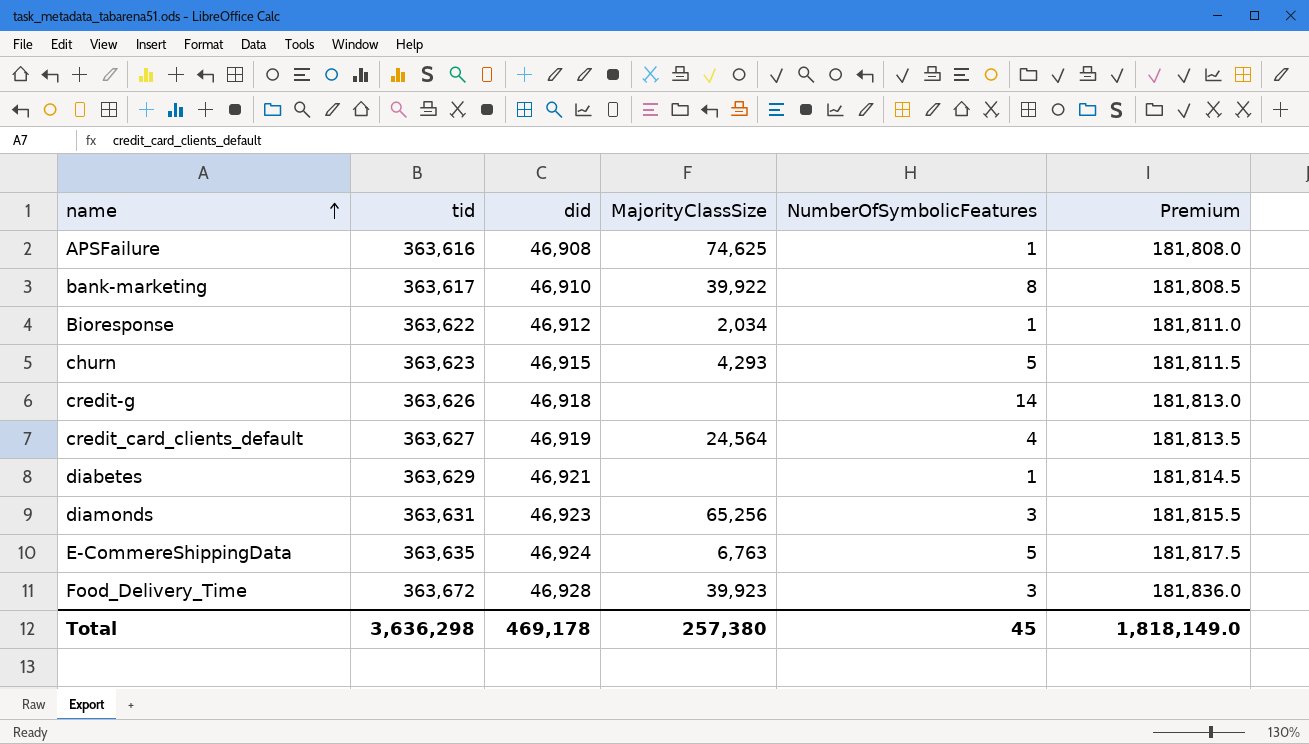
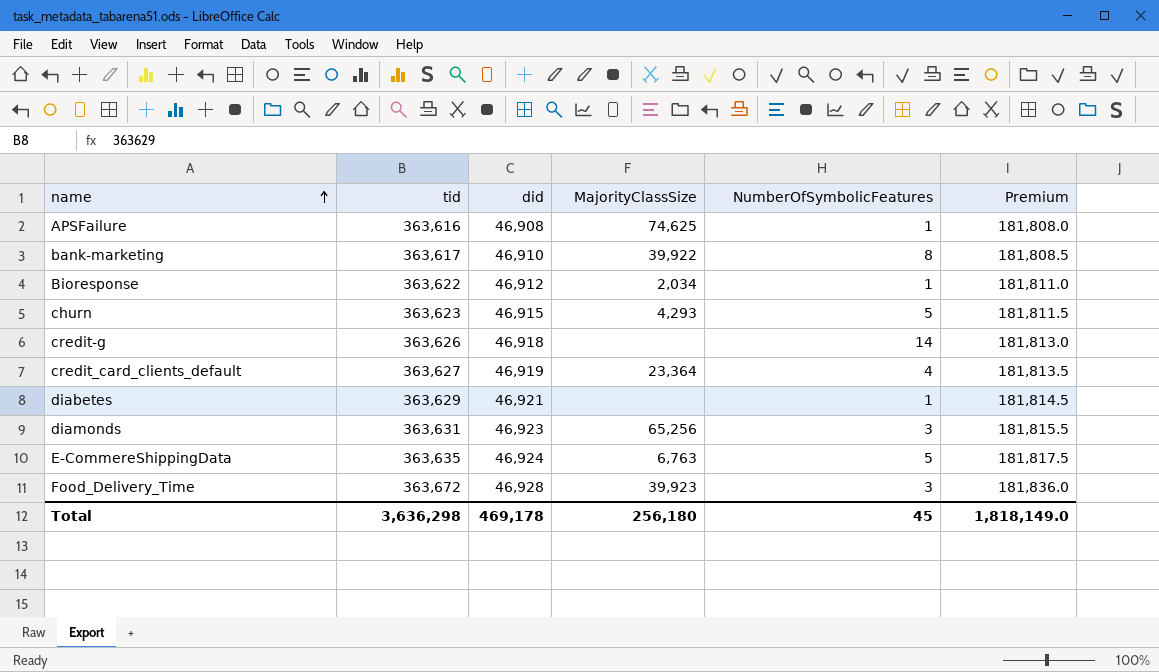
credit_card_clients_default | MajorityClassSize: 24,564 -> 23,364
Total | MajorityClassSize: 257,380 -> 256,180

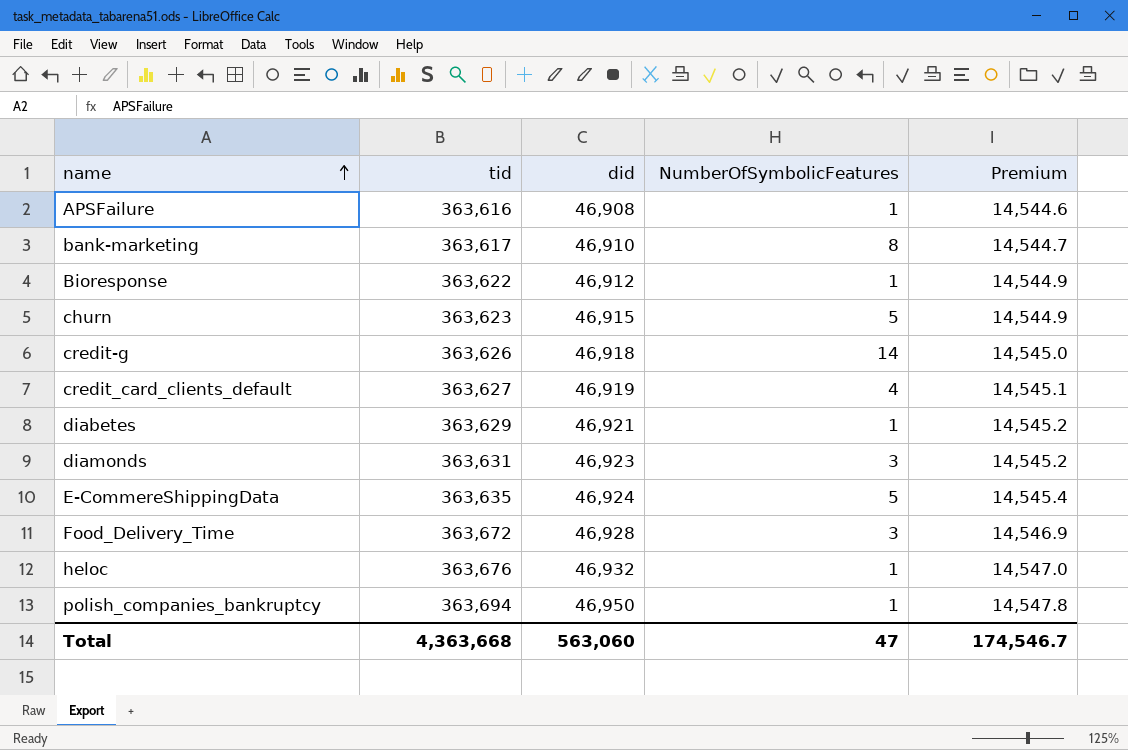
column MajorityClassSize | position: 4 -> none
column Premium | formula: [tid] * 0.5 -> [tid] * 0.04
row heloc: none -> 363,676 | 46,932 | 1 | 14,547.0
row polish_companies_bankruptcy: none -> 363,694 | 46,950 | 1 | 14,547.8
Total | tid: 3,636,298 -> 4,363,668
Total | did: 469,178 -> 563,060
Total | NumberOfSymbolicFeatures: 45 -> 47
Total | Premium: 1,818,149.0 -> 174,546.7

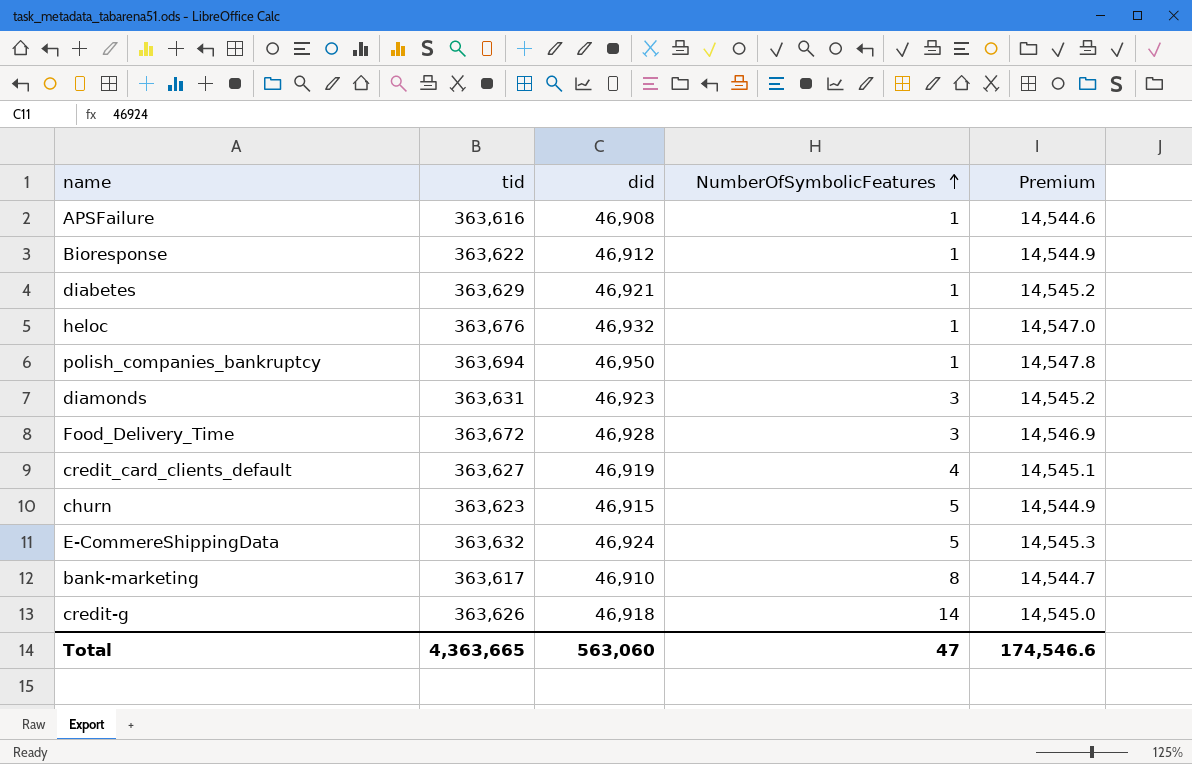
row order: name ascending -> NumberOfSymbolicFeatures ascending
E-CommereShippingData | tid: 363,635 -> 363,632
E-CommereShippingData | Premium: 14,545.4 -> 14,545.3
Total | tid: 4,363,668 -> 4,363,665
Total | Premium: 174,546.7 -> 174,546.6

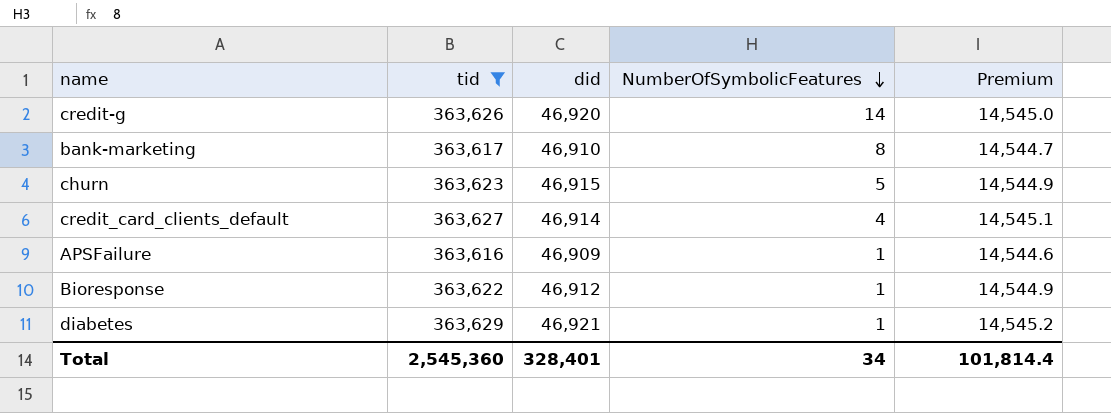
filter: none -> tid <= 363,629
row order: NumberOfSymbolicFeatures ascending -> NumberOfSymbolicFeatures descending
credit-g | did: 46,918 -> 46,920
credit_card_clients_default | did: 46,919 -> 46,914
APSFailure | did: 46,908 -> 46,909
Total | tid: 4,363,665 -> 2,545,360
Total | did: 563,060 -> 328,401
Total | NumberOfSymbolicFeatures: 47 -> 34
Total | Premium: 174,546.6 -> 101,814.4

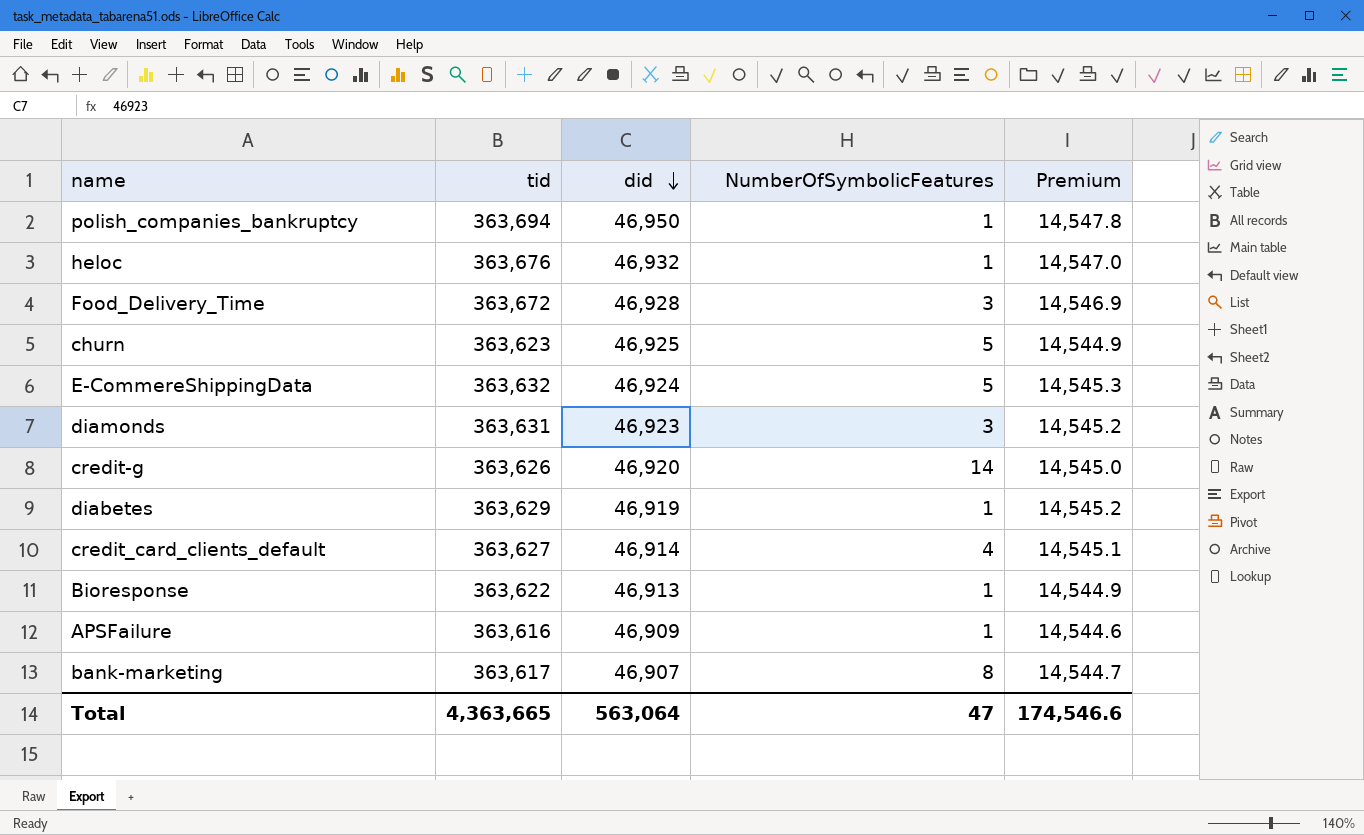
filter: tid <= 363,629 -> none
row order: NumberOfSymbolicFeatures descending -> did descending
churn | did: 46,915 -> 46,925
diabetes | did: 46,921 -> 46,919
Bioresponse | did: 46,912 -> 46,913
bank-marketing | did: 46,910 -> 46,907
Total | tid: 2,545,360 -> 4,363,665
Total | did: 328,401 -> 563,064
Total | NumberOfSymbolicFeatures: 34 -> 47
Total | Premium: 101,814.4 -> 174,546.6

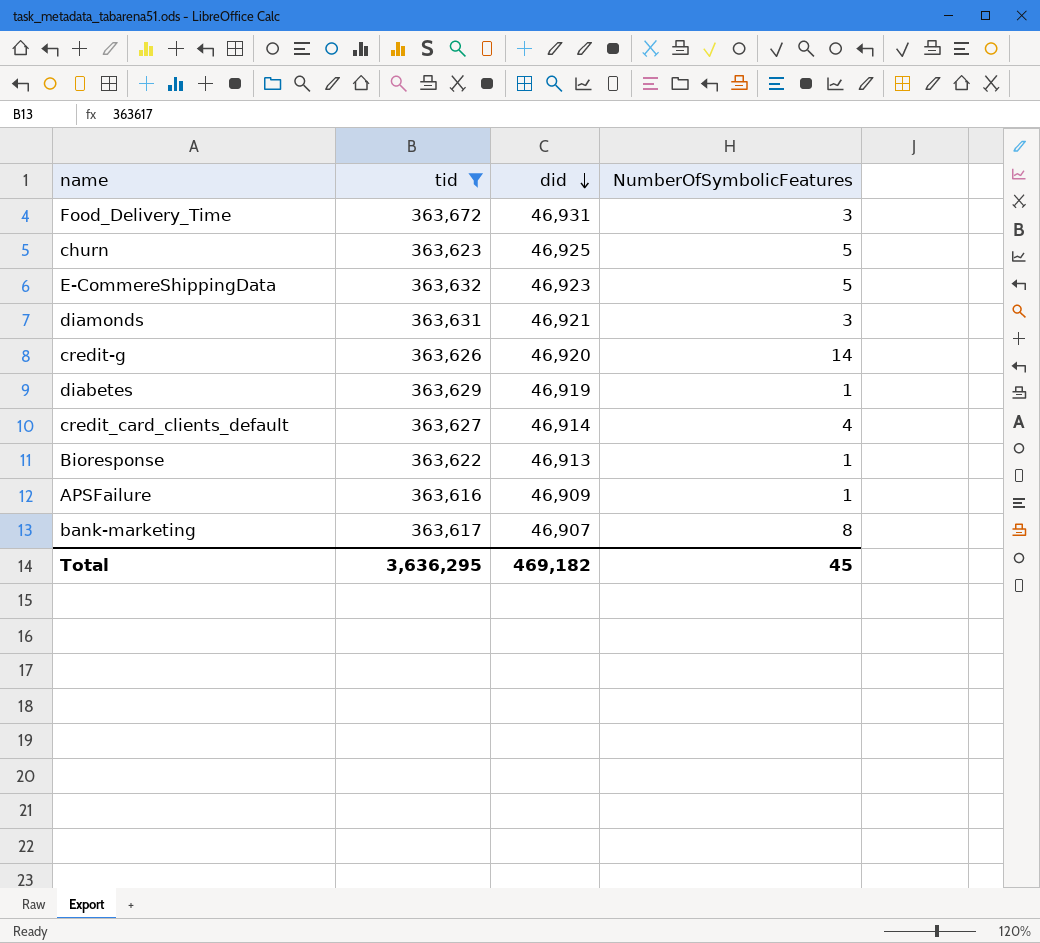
filter: none -> tid <= 363,672
column Premium | formula: [tid] * 0.04 -> none
Food_Delivery_Time | did: 46,928 -> 46,931
E-CommereShippingData | did: 46,924 -> 46,923
diamonds | did: 46,923 -> 46,921
Total | tid: 4,363,665 -> 3,636,295
Total | did: 563,064 -> 469,182
Total | NumberOfSymbolicFeatures: 47 -> 45

